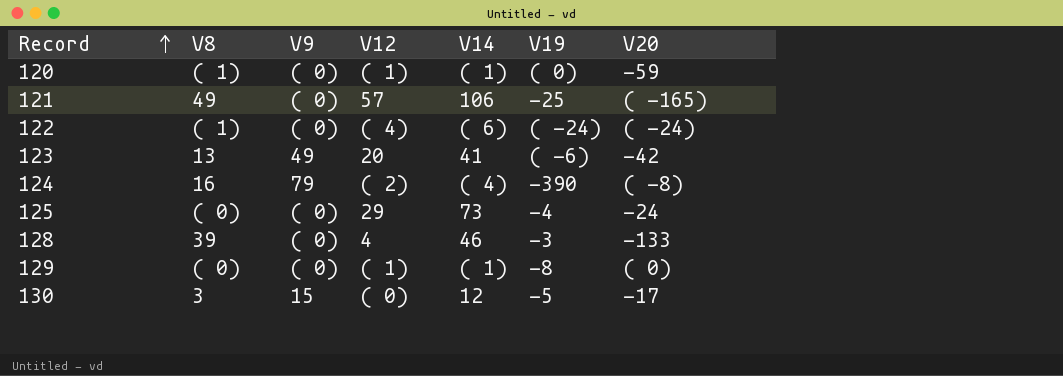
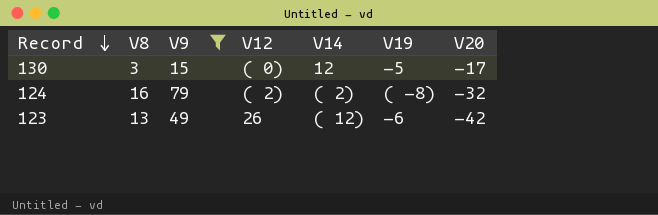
filter: none -> V9 != ( 0)
row order: Record ascending -> Record descending
124 | V14: ( 4) -> ( 2)
124 | V19: -390 -> ( -8)
124 | V20: ( -8) -> -32
123 | V12: 20 -> 26
123 | V14: 41 -> ( 12)
123 | V19: ( -6) -> -6

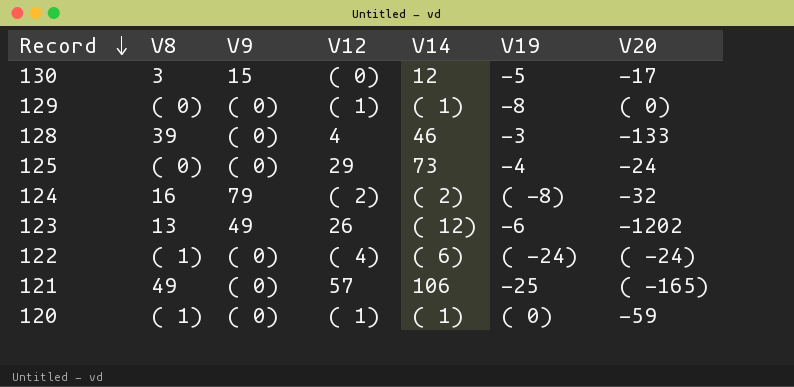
filter: V9 != ( 0) -> none
123 | V20: -42 -> -1202

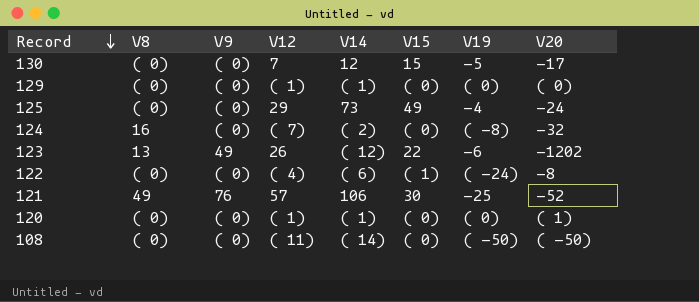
column V15 | position: none -> 6
row 128: 39 | ( 0) | 4 | 46 | -3 | -133 -> none
130 | V8: 3 -> ( 0)
130 | V9: 15 -> ( 0)
130 | V12: ( 0) -> 7
129 | V19: -8 -> ( 0)
124 | V9: 79 -> ( 0)
124 | V12: ( 2) -> ( 7)
122 | V8: ( 1) -> ( 0)
122 | V20: ( -24) -> -8
121 | V9: ( 0) -> 76
121 | V20: ( -165) -> -52
120 | V8: ( 1) -> ( 0)
120 | V20: -59 -> ( 1)
row 108: none -> ( 0) | ( 0) | ( 11) | ( 14) | ( 0) | ( -50) | ( -50)

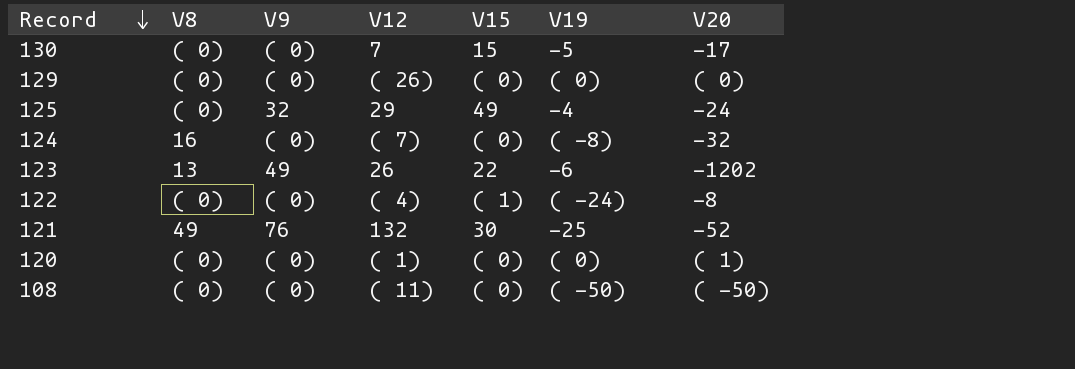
column V14 | position: 5 -> none
129 | V12: ( 1) -> ( 26)
125 | V9: ( 0) -> 32
121 | V12: 57 -> 132

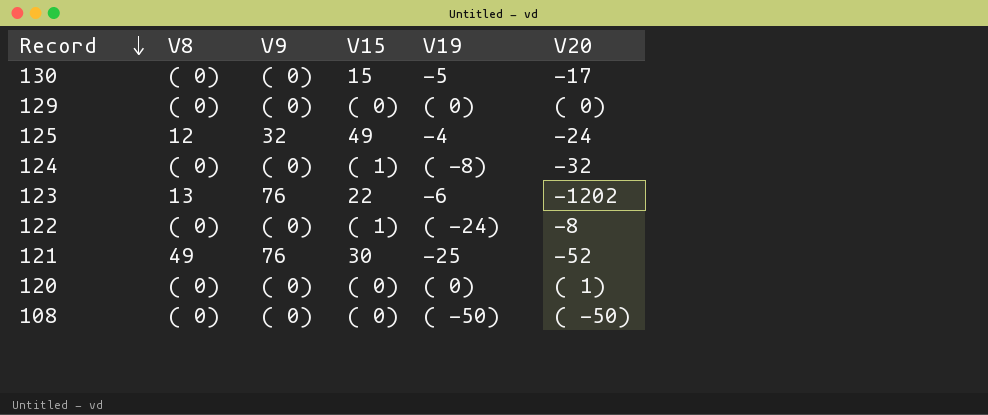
column V12 | position: 4 -> none
125 | V8: ( 0) -> 12
124 | V8: 16 -> ( 0)
124 | V15: ( 0) -> ( 1)
123 | V9: 49 -> 76

